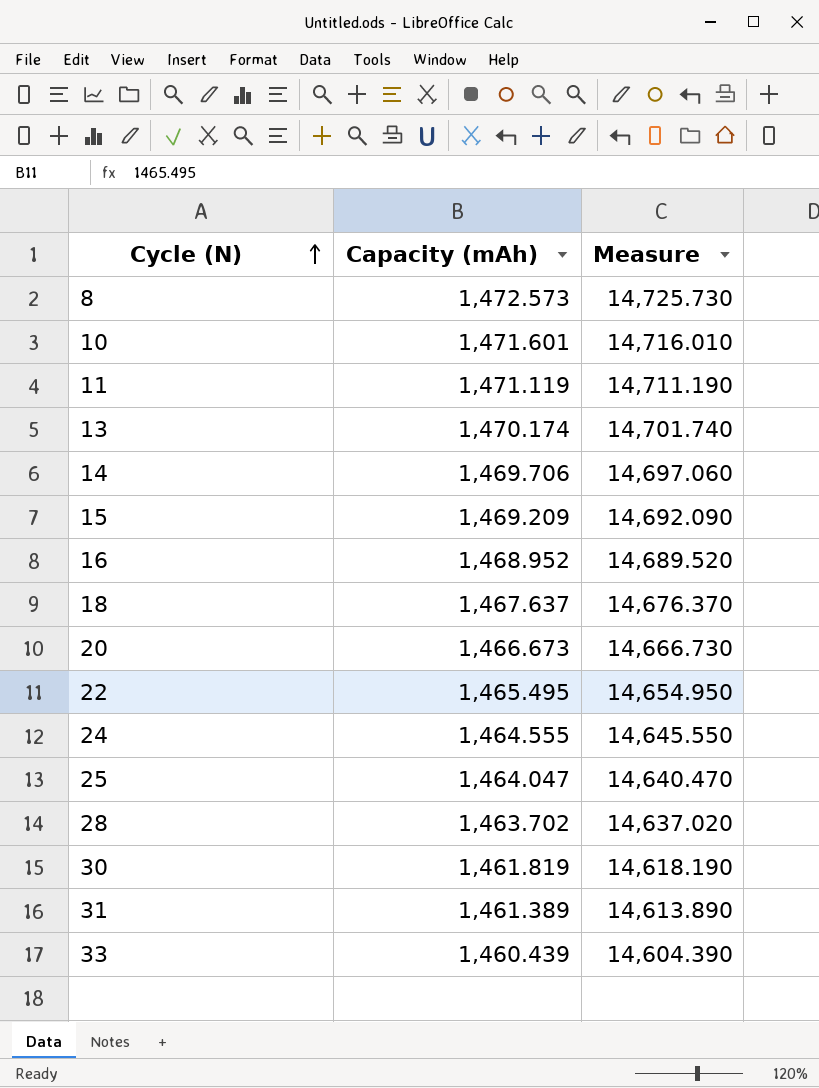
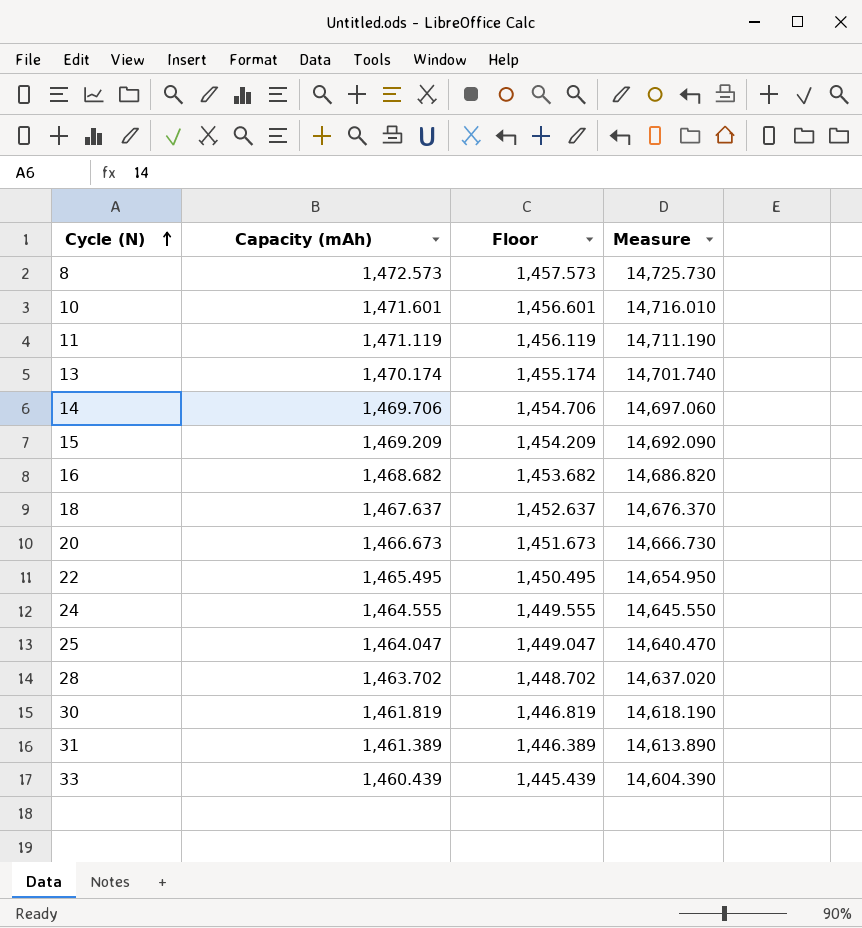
column Floor | formula: none -> [Capacity (mAh)] - 15
16 | Capacity (mAh): 1,468.952 -> 1,468.682
16 | Measure: 14,689.520 -> 14,686.820

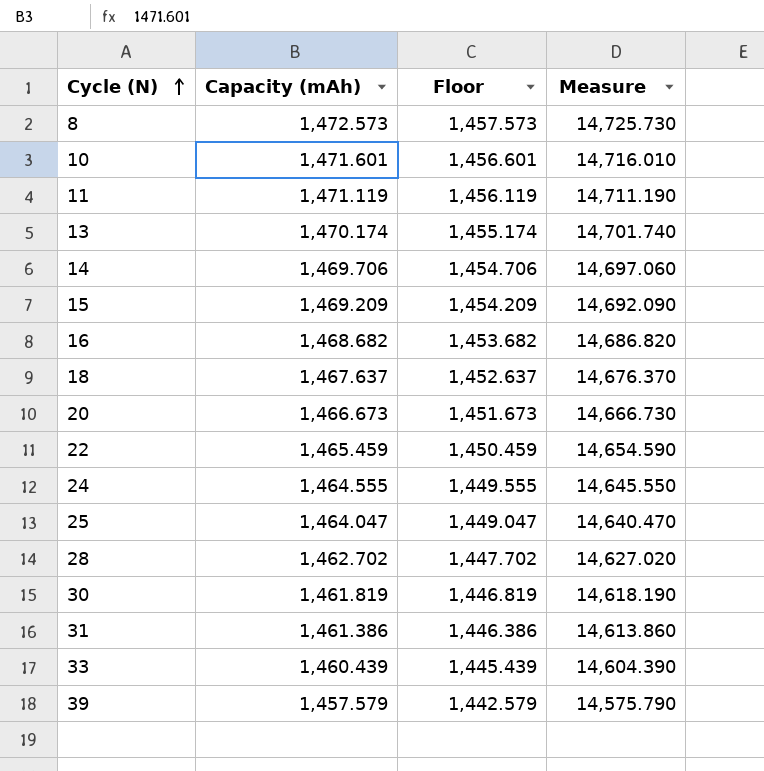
22 | Capacity (mAh): 1,465.495 -> 1,465.459
22 | Floor: 1,450.495 -> 1,450.459
22 | Measure: 14,654.950 -> 14,654.590
28 | Capacity (mAh): 1,463.702 -> 1,462.702
28 | Floor: 1,448.702 -> 1,447.702
28 | Measure: 14,637.020 -> 14,627.020
31 | Capacity (mAh): 1,461.389 -> 1,461.386
31 | Floor: 1,446.389 -> 1,446.386
31 | Measure: 14,613.890 -> 14,613.860
row 39: none -> 1,457.579 | 1,442.579 | 14,575.790

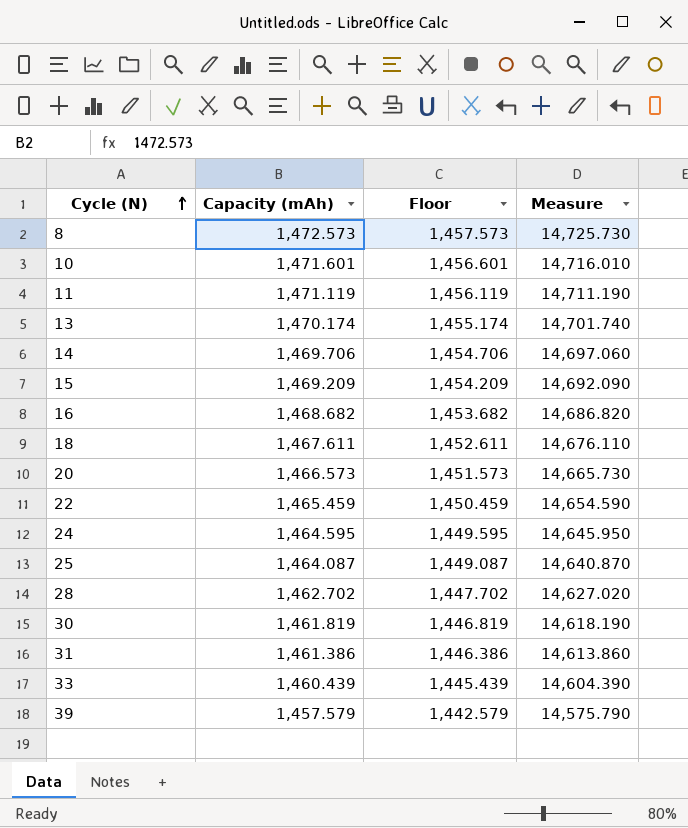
18 | Capacity (mAh): 1,467.637 -> 1,467.611
18 | Floor: 1,452.637 -> 1,452.611
18 | Measure: 14,676.370 -> 14,676.110
20 | Capacity (mAh): 1,466.673 -> 1,466.573
20 | Floor: 1,451.673 -> 1,451.573
20 | Measure: 14,666.730 -> 14,665.730
24 | Capacity (mAh): 1,464.555 -> 1,464.595
24 | Floor: 1,449.555 -> 1,449.595
24 | Measure: 14,645.550 -> 14,645.950
25 | Capacity (mAh): 1,464.047 -> 1,464.087
25 | Floor: 1,449.047 -> 1,449.087
25 | Measure: 14,640.470 -> 14,640.870

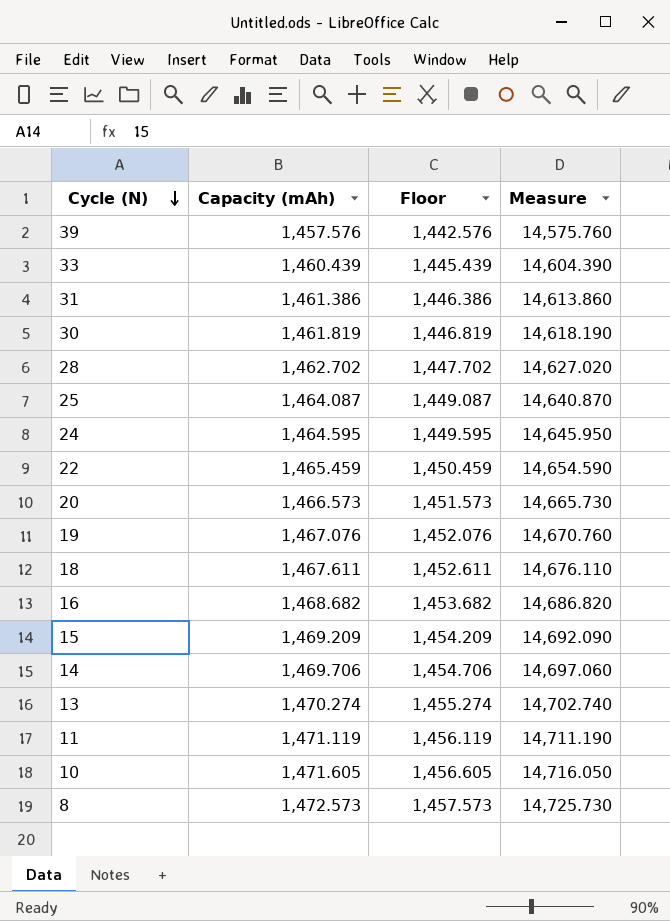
row order: Cycle (N) ascending -> Cycle (N) descending
39 | Capacity (mAh): 1,457.579 -> 1,457.576
39 | Floor: 1,442.579 -> 1,442.576
39 | Measure: 14,575.790 -> 14,575.760
row 19: none -> 1,467.076 | 1,452.076 | 14,670.760
13 | Capacity (mAh): 1,470.174 -> 1,470.274
13 | Floor: 1,455.174 -> 1,455.274
13 | Measure: 14,701.740 -> 14,702.740
10 | Capacity (mAh): 1,471.601 -> 1,471.605
10 | Floor: 1,456.601 -> 1,456.605
10 | Measure: 14,716.010 -> 14,716.050

